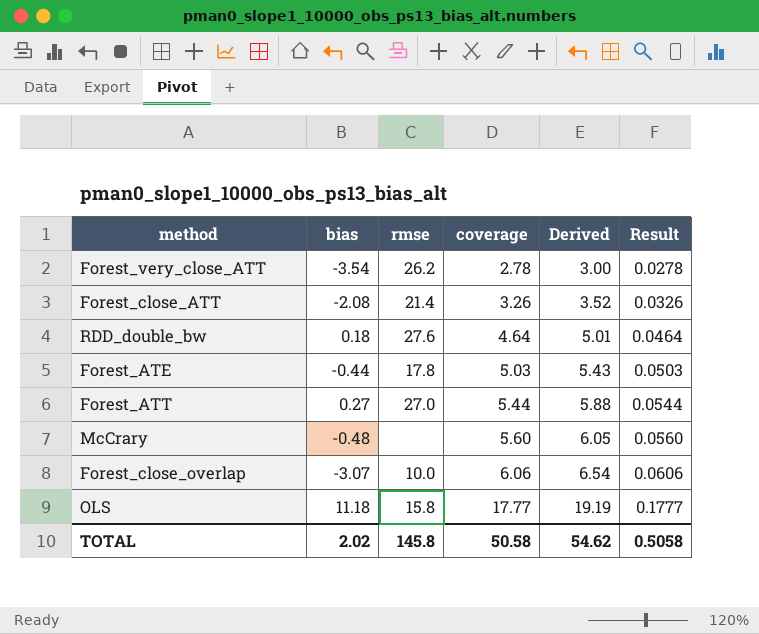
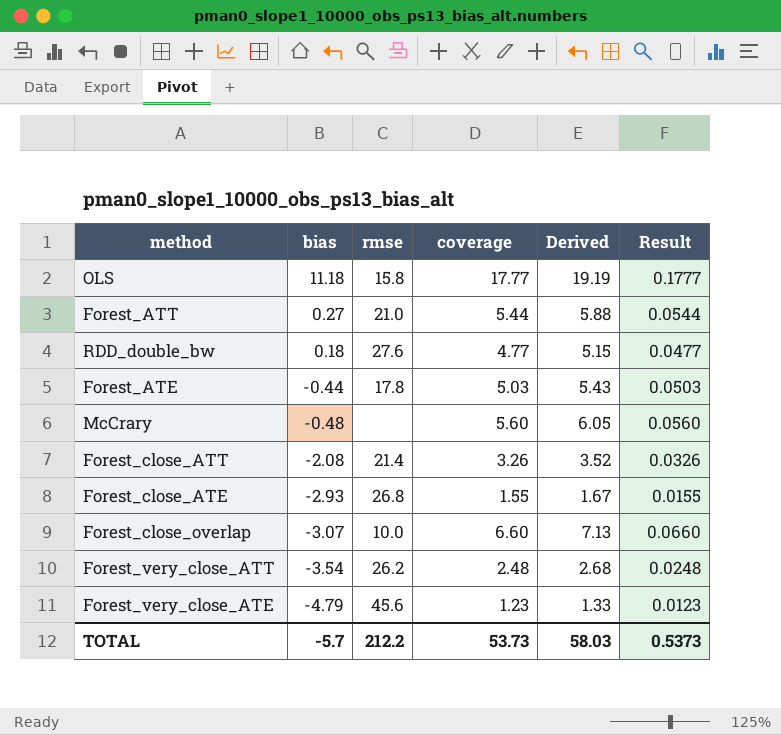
row order: coverage ascending -> bias descending
Forest_ATT | rmse: 27.0 -> 21.0
RDD_double_bw | coverage: 4.64 -> 4.77
RDD_double_bw | Derived: 5.01 -> 5.15
RDD_double_bw | Result: 0.0464 -> 0.0477
row Forest_close_ATE: none -> -2.93 | 26.8 | 1.55 | 1.67 | 0.0155
Forest_close_overlap | coverage: 6.06 -> 6.60
Forest_close_overlap | Derived: 6.54 -> 7.13
Forest_close_overlap | Result: 0.0606 -> 0.0660
Forest_very_close_ATT | coverage: 2.78 -> 2.48
Forest_very_close_ATT | Derived: 3.00 -> 2.68
Forest_very_close_ATT | Result: 0.0278 -> 0.0248
row Forest_very_close_ATE: none -> -4.79 | 45.6 | 1.23 | 1.33 | 0.0123
TOTAL | bias: 2.02 -> -5.7
TOTAL | rmse: 145.8 -> 212.2
TOTAL | coverage: 50.58 -> 53.73
TOTAL | Derived: 54.62 -> 58.03
TOTAL | Result: 0.5058 -> 0.5373

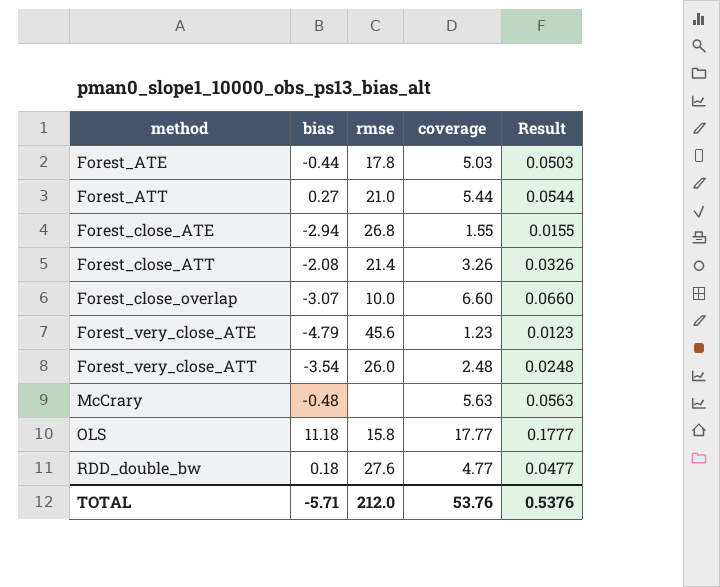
row order: bias descending -> method ascending
column Derived | formula: [coverage] * 1.08 -> none
Forest_close_ATE | bias: -2.93 -> -2.94
Forest_very_close_ATT | rmse: 26.2 -> 26.0
McCrary | coverage: 5.60 -> 5.63
McCrary | Result: 0.0560 -> 0.0563
TOTAL | bias: -5.7 -> -5.71
TOTAL | rmse: 212.2 -> 212.0
TOTAL | coverage: 53.73 -> 53.76
TOTAL | Result: 0.5373 -> 0.5376

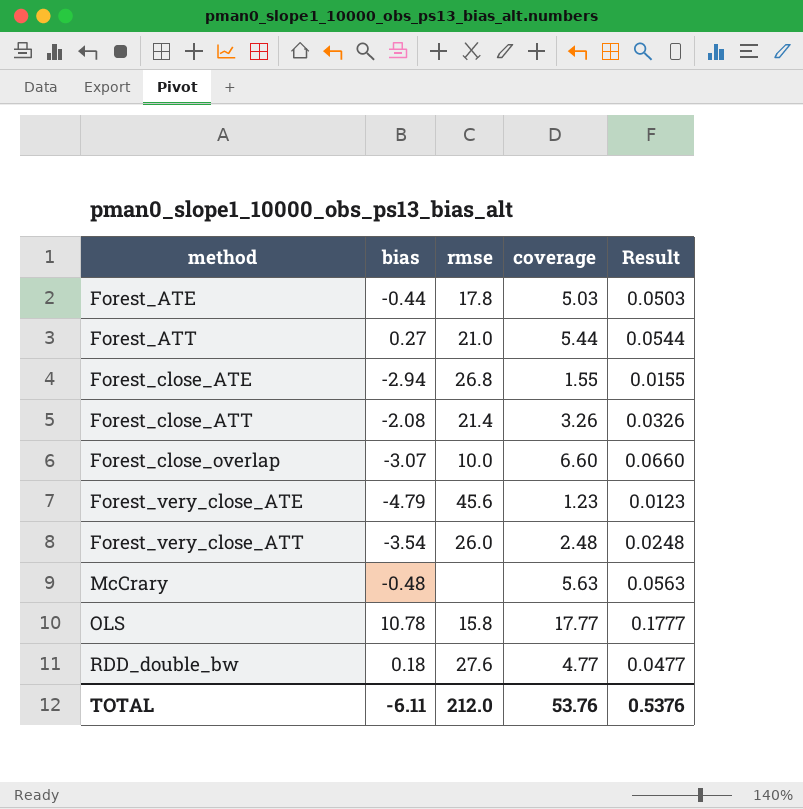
OLS | bias: 11.18 -> 10.78
TOTAL | bias: -5.71 -> -6.11

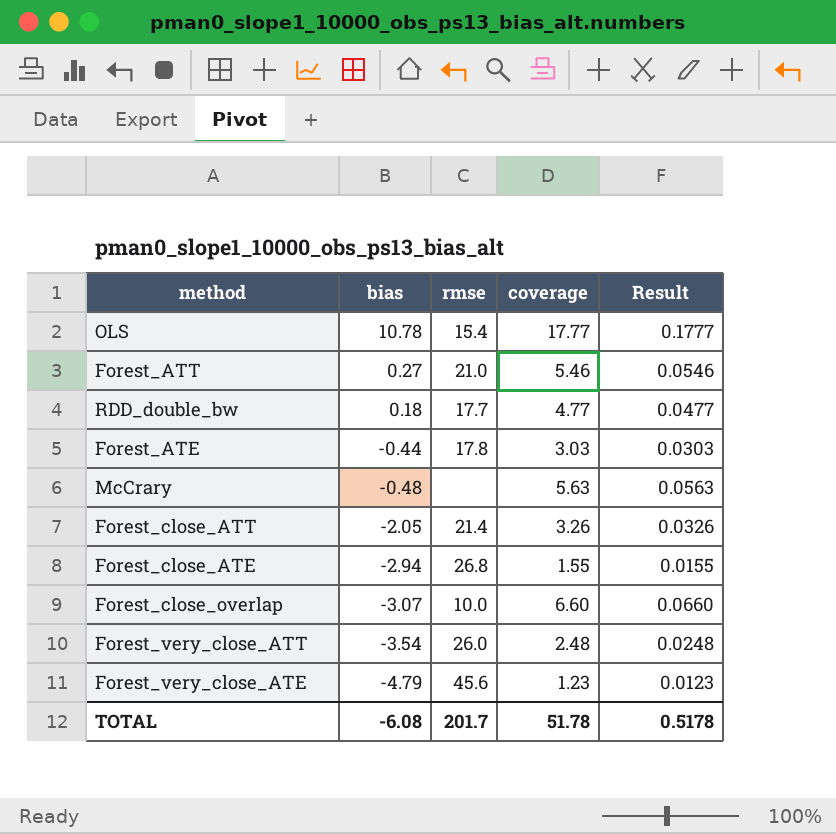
row order: method ascending -> bias descending
OLS | rmse: 15.8 -> 15.4
Forest_ATT | coverage: 5.44 -> 5.46
Forest_ATT | Result: 0.0544 -> 0.0546
RDD_double_bw | rmse: 27.6 -> 17.7
Forest_ATE | coverage: 5.03 -> 3.03
Forest_ATE | Result: 0.0503 -> 0.0303
Forest_close_ATT | bias: -2.08 -> -2.05
TOTAL | bias: -6.11 -> -6.08
TOTAL | rmse: 212.0 -> 201.7
TOTAL | coverage: 53.76 -> 51.78
TOTAL | Result: 0.5376 -> 0.5178

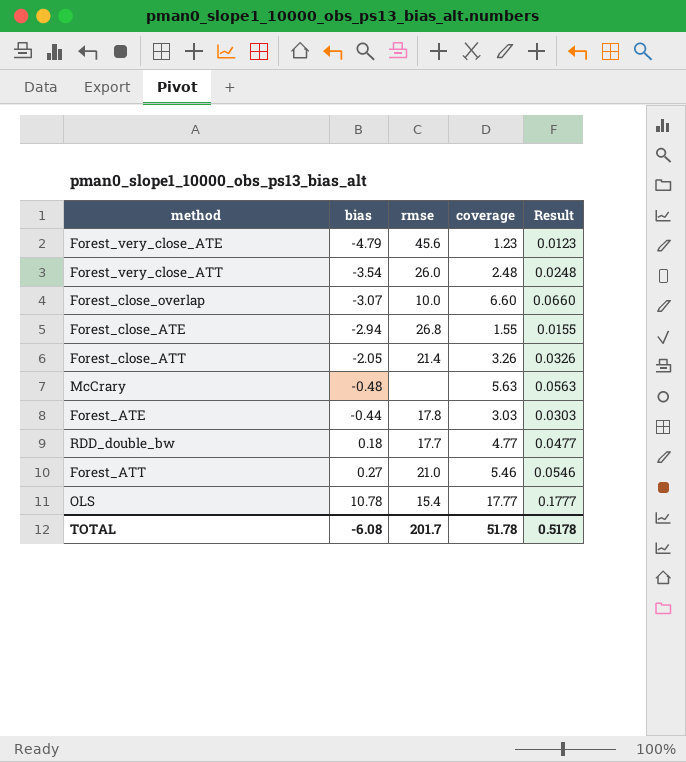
row order: bias descending -> bias ascending

